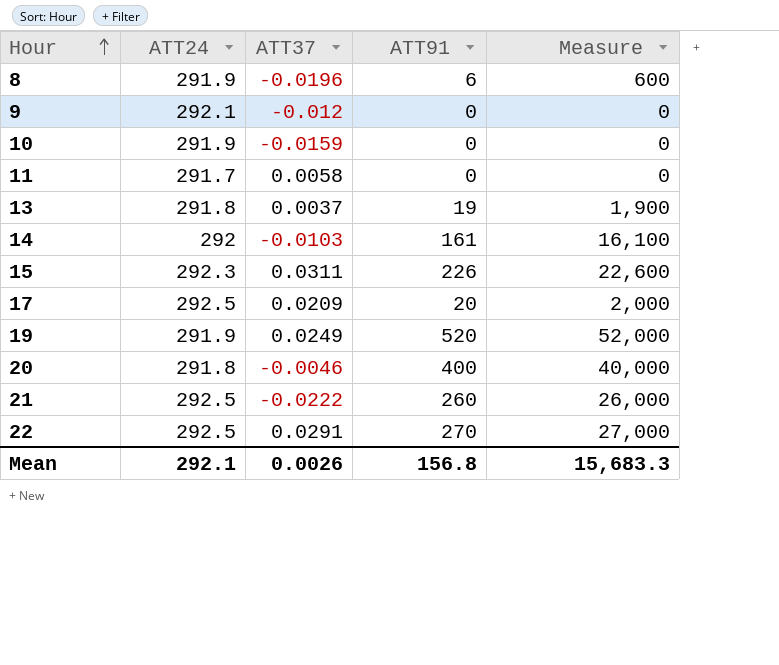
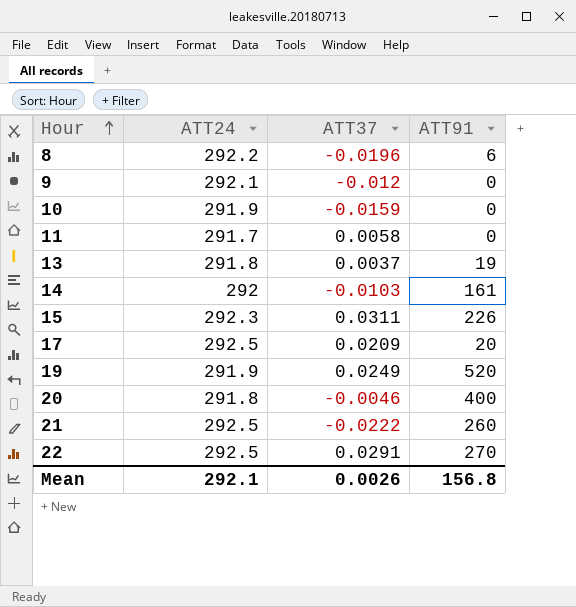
column Measure | formula: [ATT91] * 100 -> none
8 | ATT24: 291.9 -> 292.2

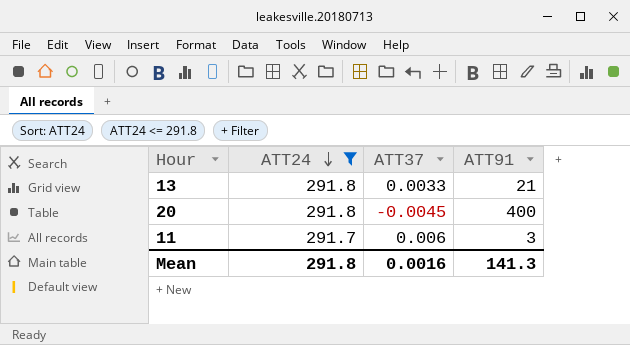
filter: none -> ATT24 <= 291.8
row order: Hour ascending -> ATT24 descending
13 | ATT37: 0.0037 -> 0.0033
13 | ATT91: 19 -> 21
20 | ATT37: -0.0046 -> -0.0045
11 | ATT37: 0.0058 -> 0.006
11 | ATT91: 0 -> 3
Mean | ATT24: 292.1 -> 291.8
Mean | ATT37: 0.0026 -> 0.0016
Mean | ATT91: 156.8 -> 141.3

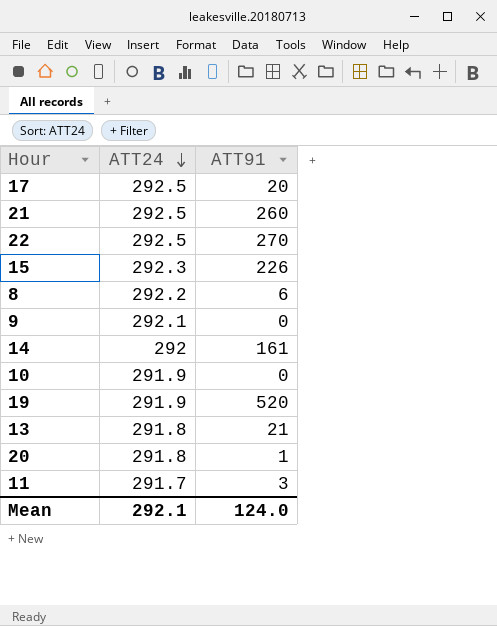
filter: ATT24 <= 291.8 -> none
column ATT37 | position: 3 -> none
20 | ATT91: 400 -> 1
Mean | ATT24: 291.8 -> 292.1
Mean | ATT91: 141.3 -> 124.0

